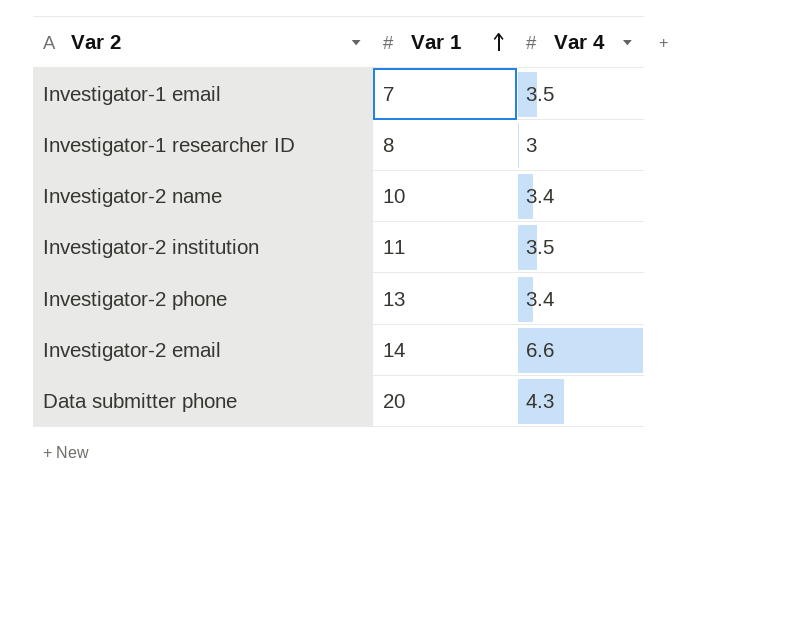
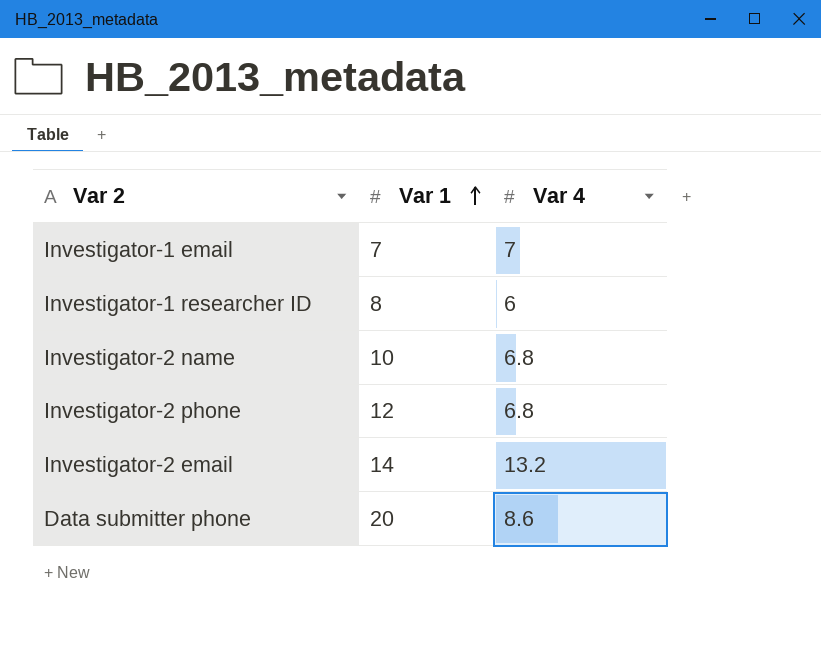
row Investigator-2 institution: 11 | 3.5 -> none
Investigator-1 email | Var 4: 3.5 -> 7
Investigator-1 researcher ID | Var 4: 3 -> 6
Investigator-2 name | Var 4: 3.4 -> 6.8
Investigator-2 phone | Var 1: 13 -> 12
Investigator-2 phone | Var 4: 3.4 -> 6.8
Investigator-2 email | Var 4: 6.6 -> 13.2
Data submitter phone | Var 4: 4.3 -> 8.6

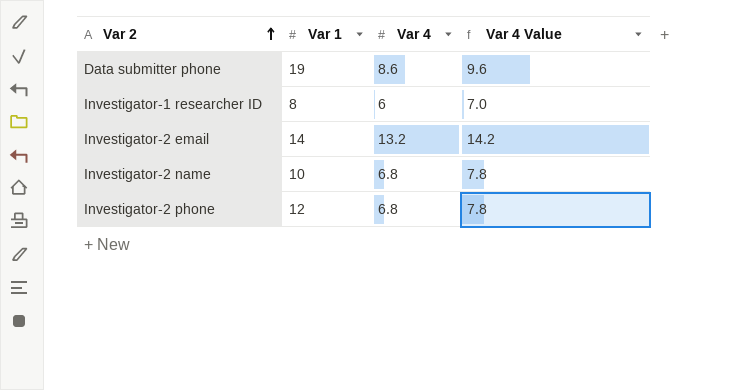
row order: Var 1 ascending -> Var 2 ascending
column Var 4 Value | formula: none -> [Var 4] + 1
row Investigator-1 email: 7 | 7 -> none
Data submitter phone | Var 1: 20 -> 19

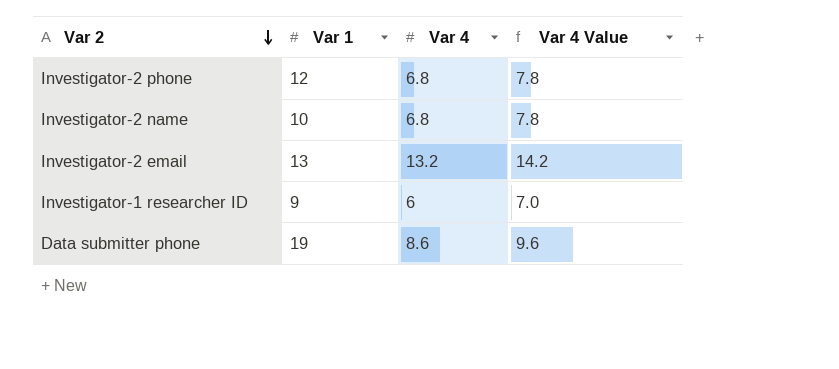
row order: Var 2 ascending -> Var 2 descending
Investigator-2 email | Var 1: 14 -> 13
Investigator-1 researcher ID | Var 1: 8 -> 9

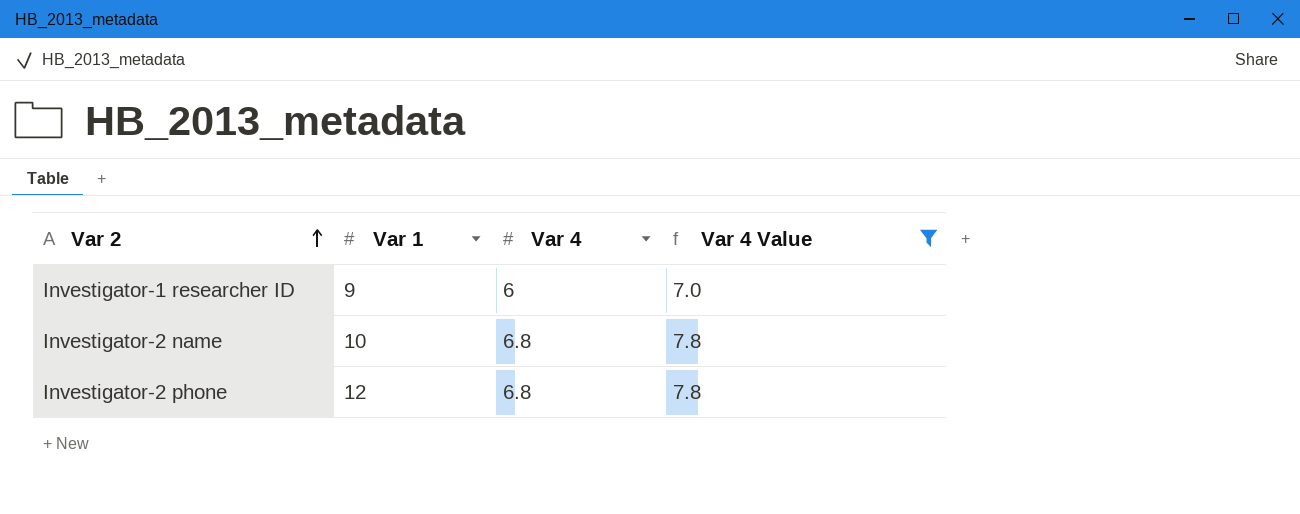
filter: none -> Var 4 Value <= 7.8
row order: Var 2 descending -> Var 2 ascending

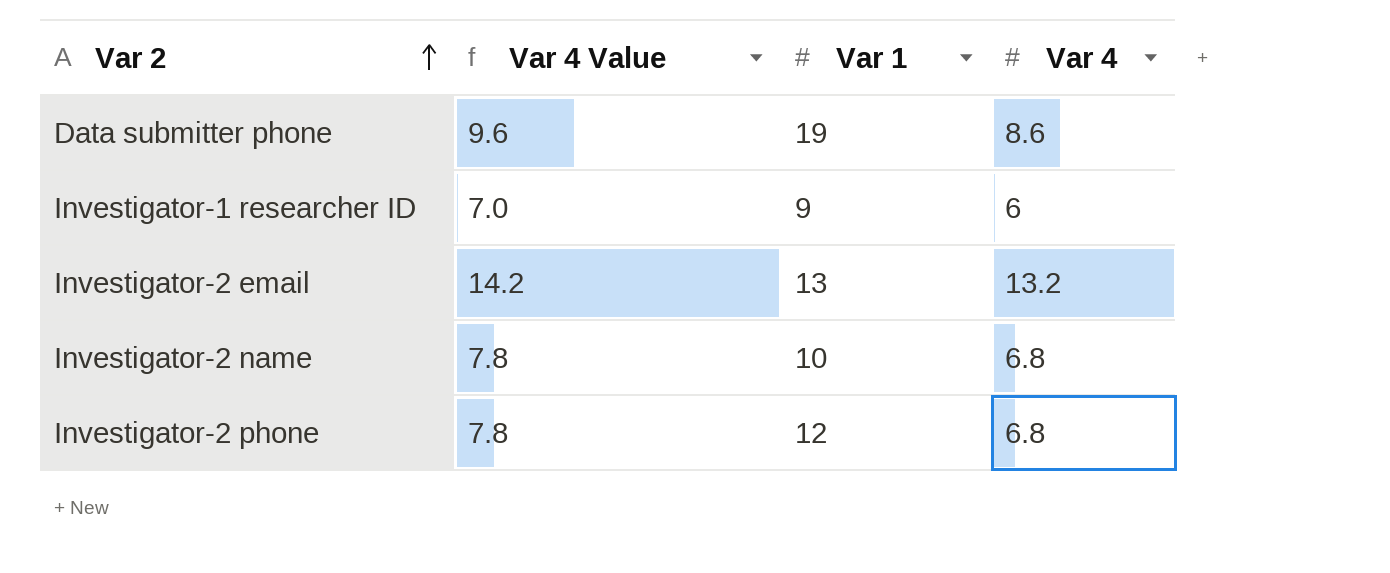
filter: Var 4 Value <= 7.8 -> none
column Var 4 Value | position: 4 -> 2

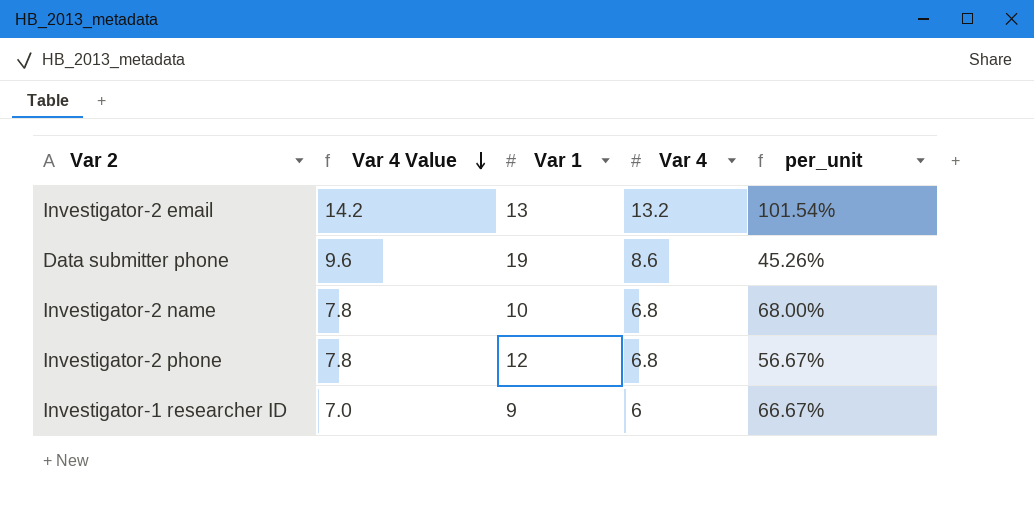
row order: Var 2 ascending -> Var 4 Value descending
column per_unit | formula: none -> [Var 4] / [Var 1]

